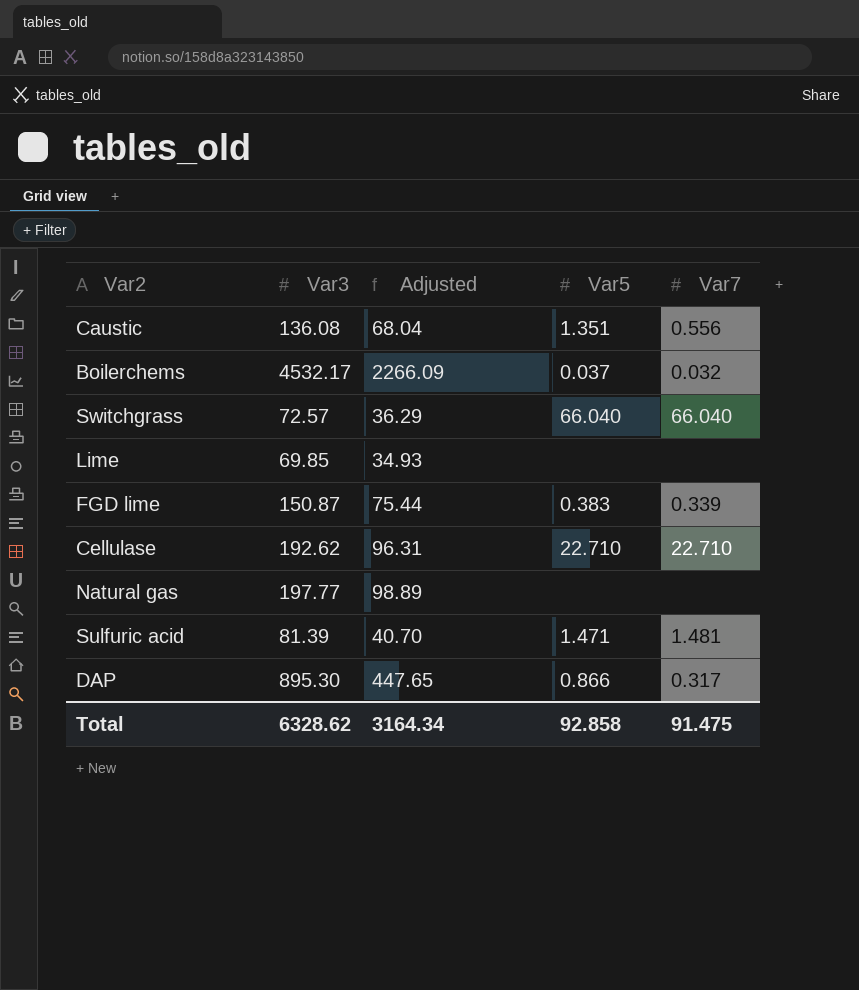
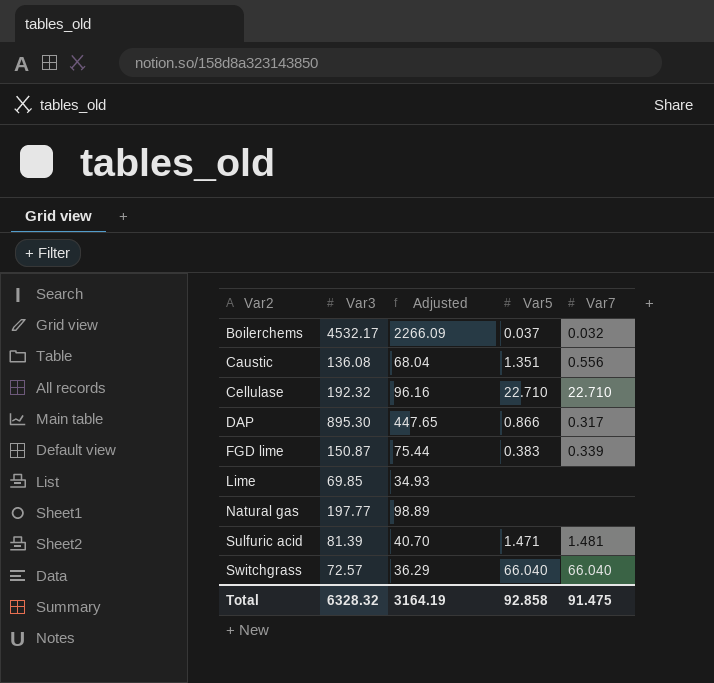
row order: none -> Var2 ascending
Cellulase | Var3: 192.62 -> 192.32
Cellulase | Adjusted: 96.31 -> 96.16
Total | Var3: 6328.62 -> 6328.32
Total | Adjusted: 3164.34 -> 3164.19

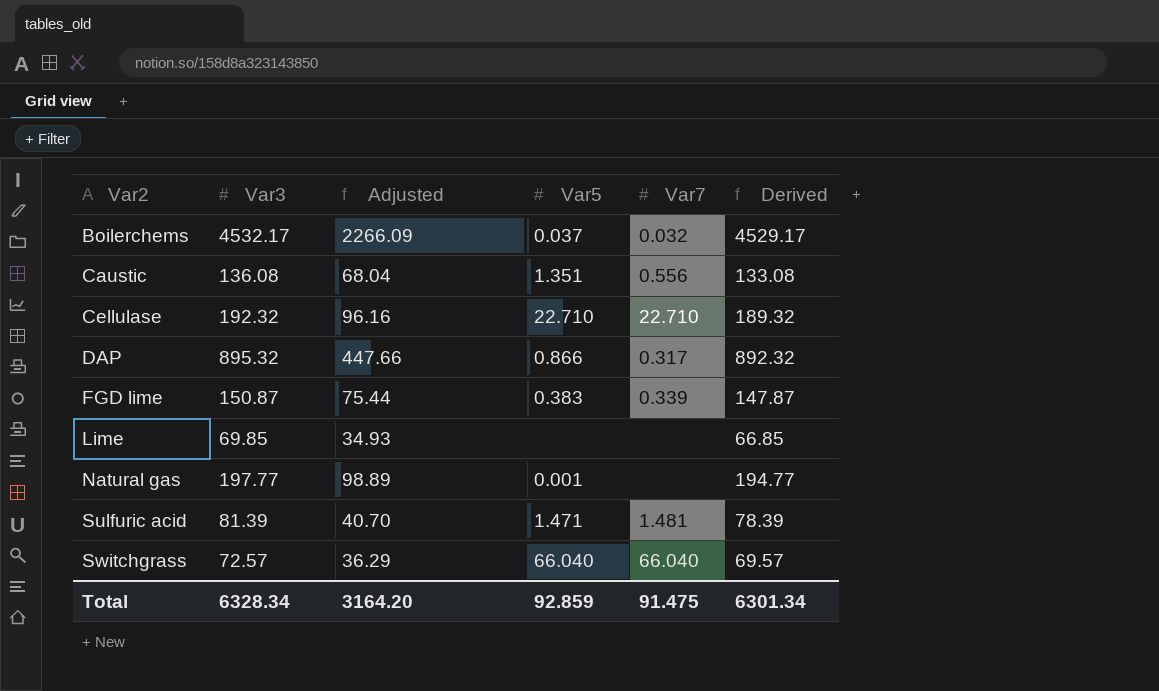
column Derived | formula: none -> [Var3] - 3
DAP | Var3: 895.30 -> 895.32
DAP | Adjusted: 447.65 -> 447.66
Natural gas | Var5: none -> 0.001
Total | Var3: 6328.32 -> 6328.34
Total | Adjusted: 3164.19 -> 3164.20
Total | Var5: 92.858 -> 92.859

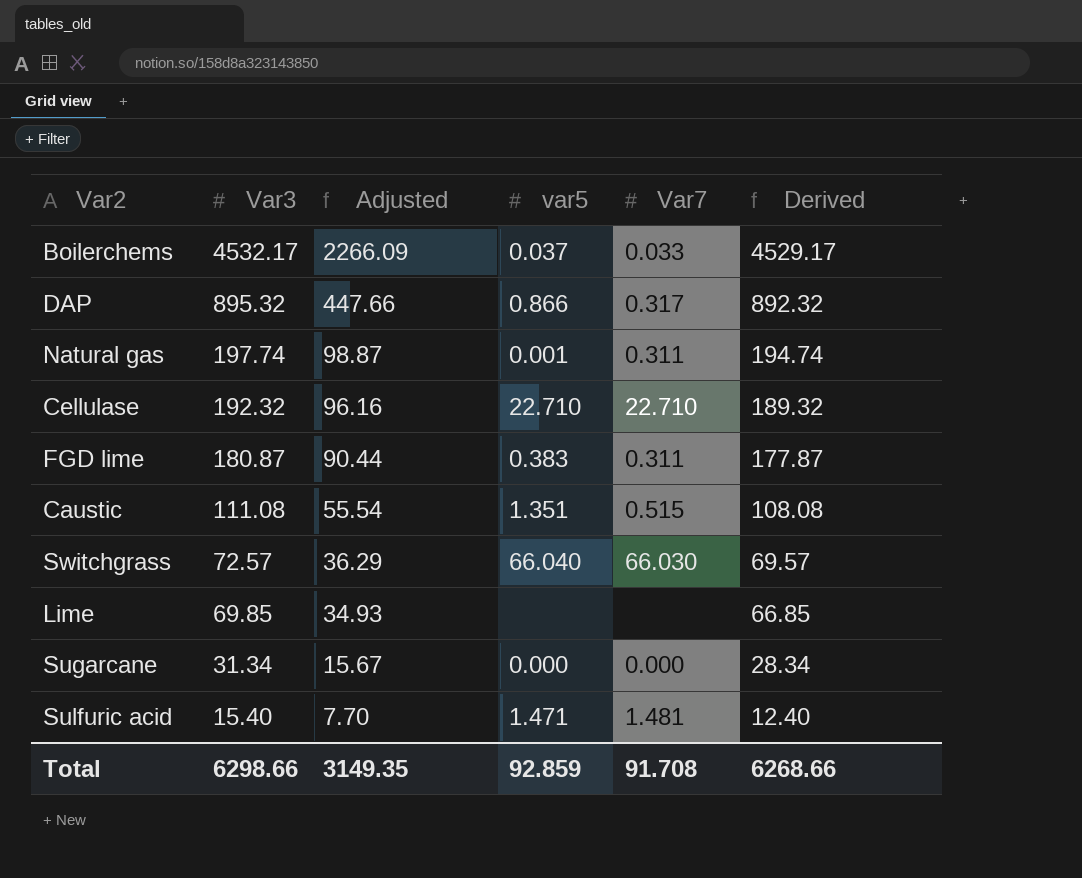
row order: Var2 ascending -> Var3 descending
column name: Var5 -> var5
Boilerchems | Var7: 0.032 -> 0.033
Natural gas | Var3: 197.77 -> 197.74
Natural gas | Adjusted: 98.89 -> 98.87
Natural gas | Var7: none -> 0.311
Natural gas | Derived: 194.77 -> 194.74
FGD lime | Var3: 150.87 -> 180.87
FGD lime | Adjusted: 75.44 -> 90.44
FGD lime | Var7: 0.339 -> 0.311
FGD lime | Derived: 147.87 -> 177.87
Caustic | Var3: 136.08 -> 111.08
Caustic | Adjusted: 68.04 -> 55.54
Caustic | Var7: 0.556 -> 0.515
Caustic | Derived: 133.08 -> 108.08
Switchgrass | Var7: 66.040 -> 66.030
row Sugarcane: none -> 31.34 | 15.67 | 0.000 | 0.000 | 28.34
Sulfuric acid | Var3: 81.39 -> 15.40
Sulfuric acid | Adjusted: 40.70 -> 7.70
Sulfuric acid | Derived: 78.39 -> 12.40
Total | Var3: 6328.34 -> 6298.66
Total | Adjusted: 3164.20 -> 3149.35
Total | Var7: 91.475 -> 91.708
Total | Derived: 6301.34 -> 6268.66

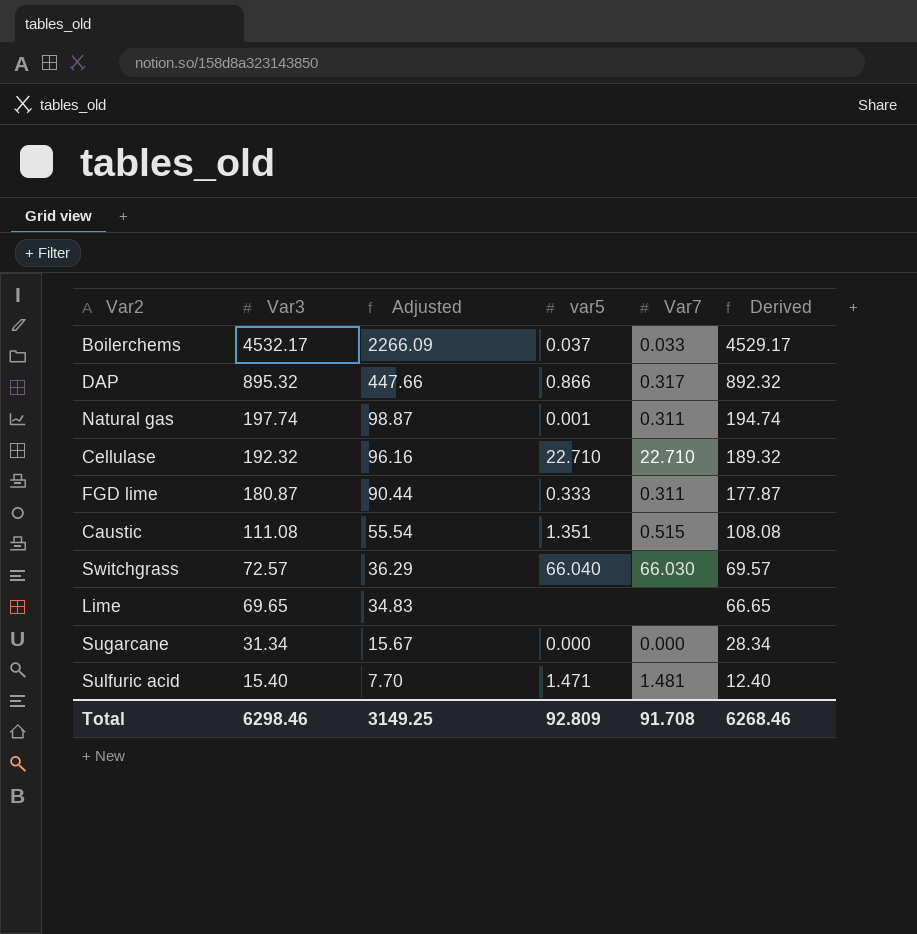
FGD lime | var5: 0.383 -> 0.333
Lime | Var3: 69.85 -> 69.65
Lime | Adjusted: 34.93 -> 34.83
Lime | Derived: 66.85 -> 66.65
Total | Var3: 6298.66 -> 6298.46
Total | Adjusted: 3149.35 -> 3149.25
Total | var5: 92.859 -> 92.809
Total | Derived: 6268.66 -> 6268.46

